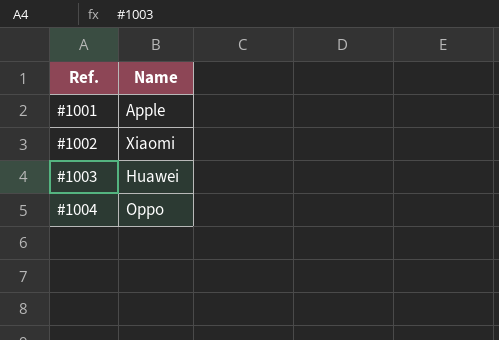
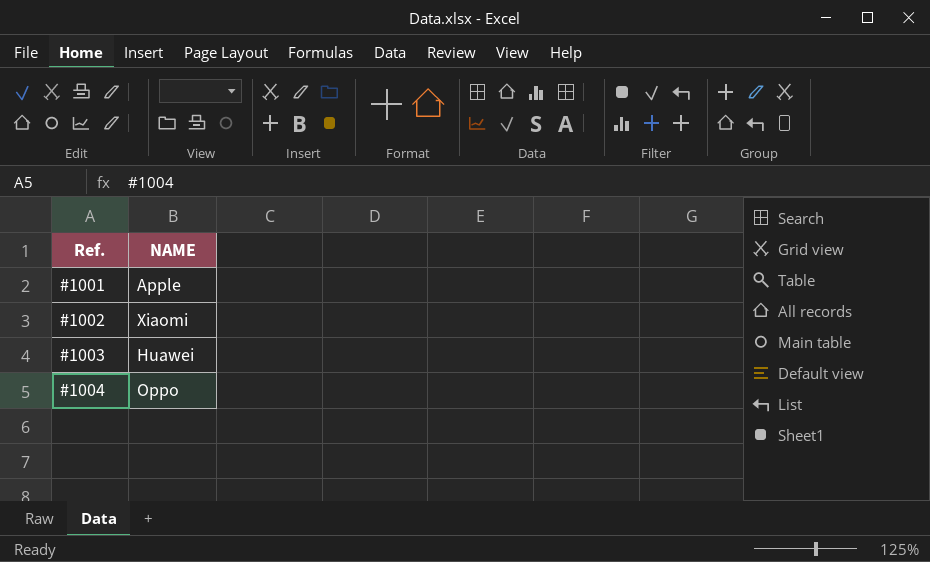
column name: Name -> NAME

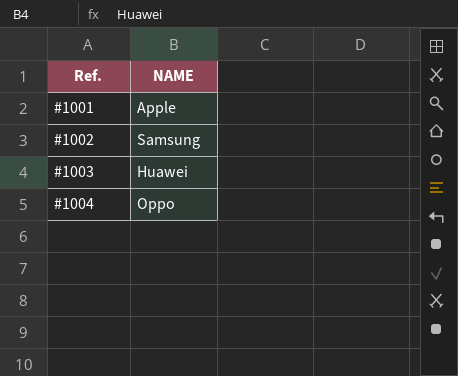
#1002 | NAME: Xiaomi -> Samsung

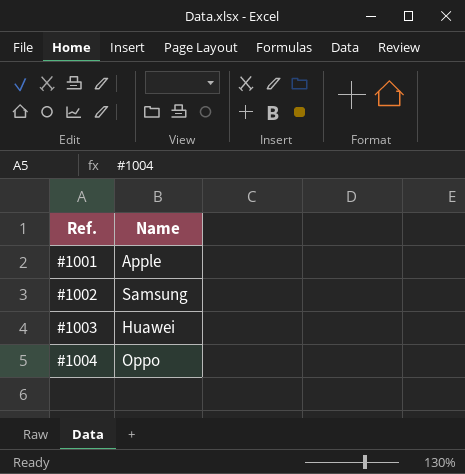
column name: NAME -> Name

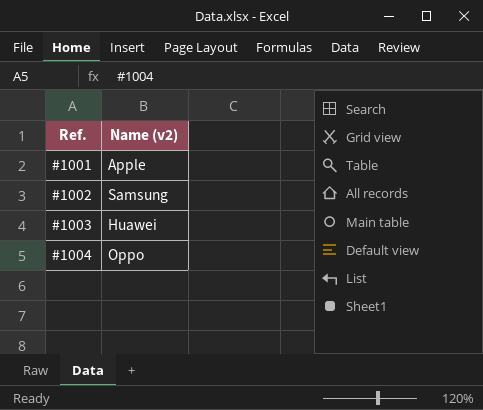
column name: Name -> Name (v2)

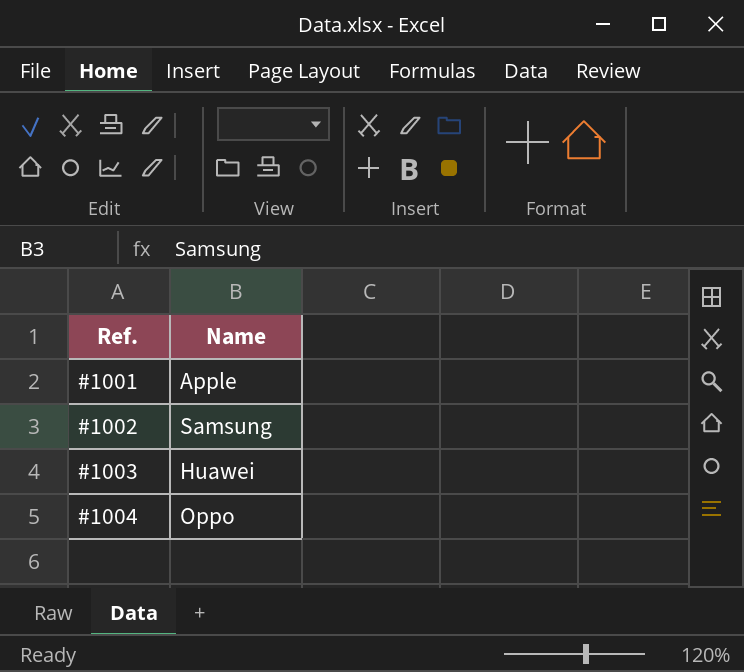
column name: Name (v2) -> Name

